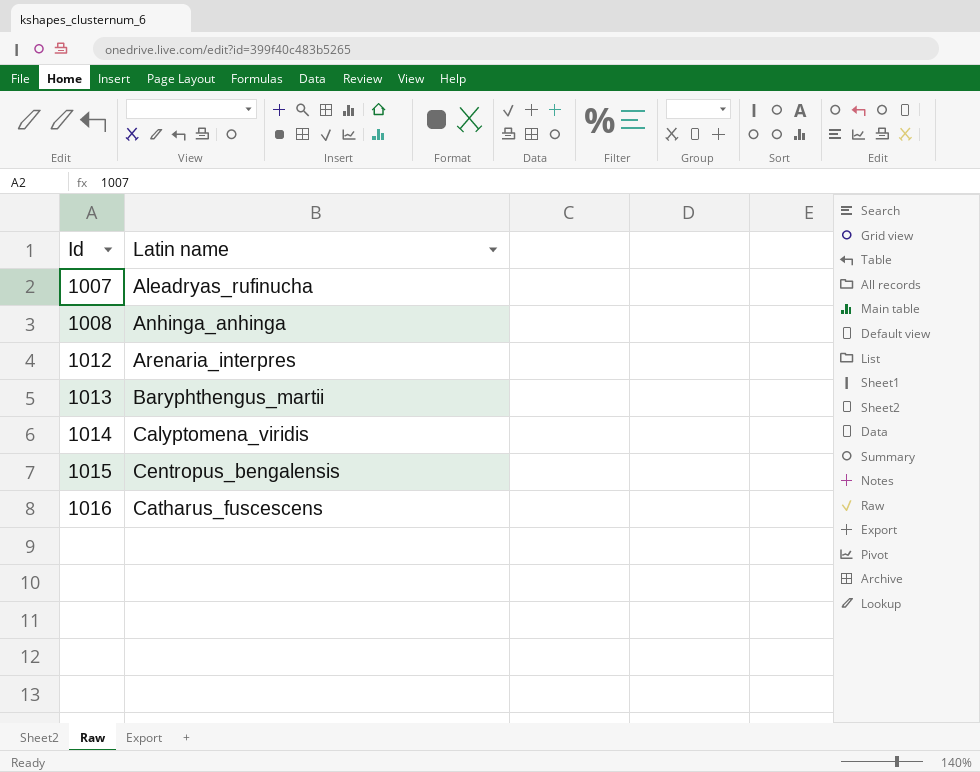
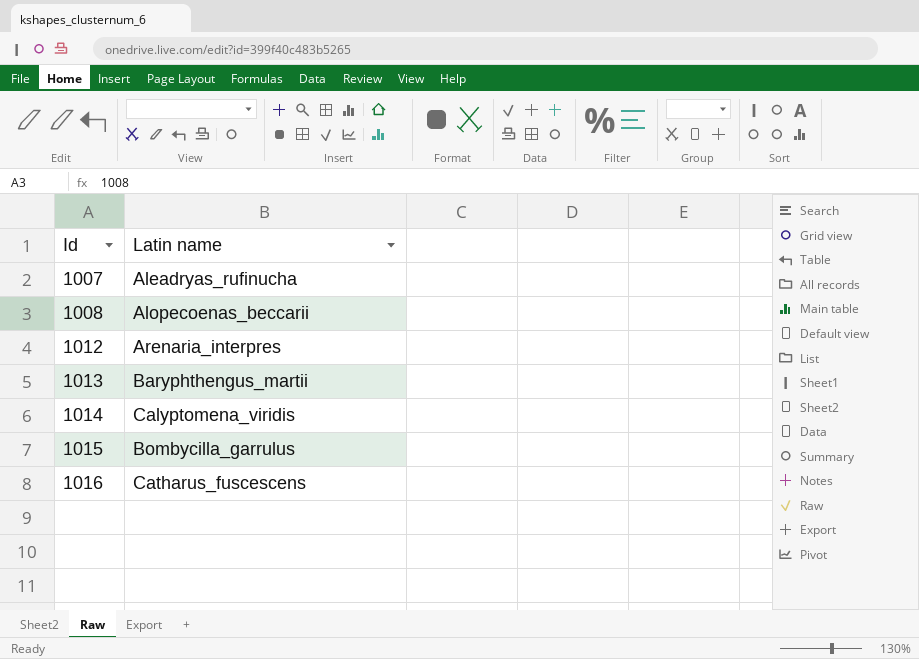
1008 | Latin name: Anhinga_anhinga -> Alopecoenas_beccarii
1015 | Latin name: Centropus_bengalensis -> Bombycilla_garrulus

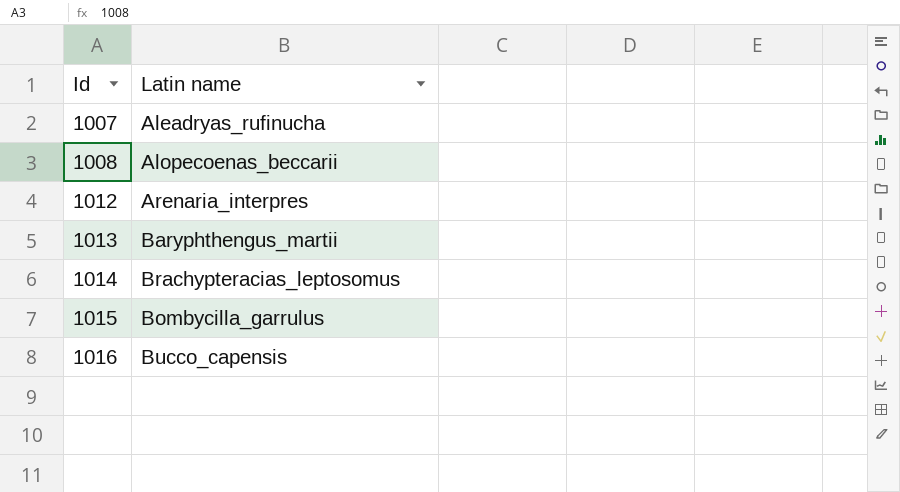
1014 | Latin name: Calyptomena_viridis -> Brachypteracias_leptosomus
1016 | Latin name: Catharus_fuscescens -> Bucco_capensis

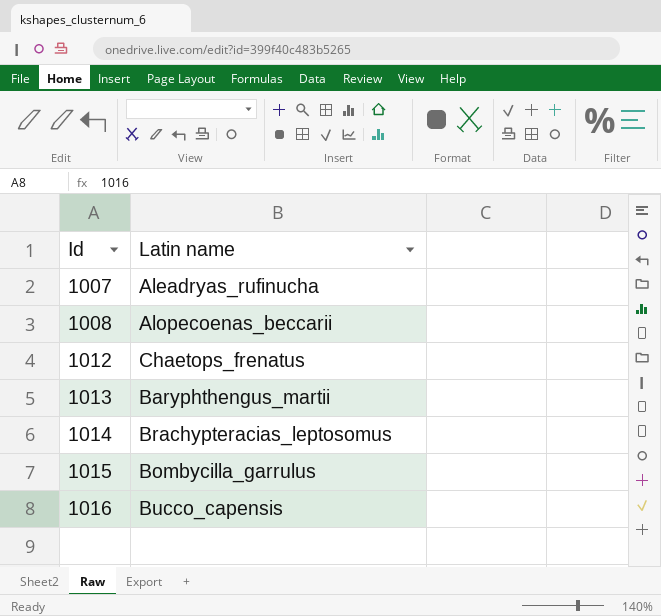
1012 | Latin name: Arenaria_interpres -> Chaetops_frenatus

